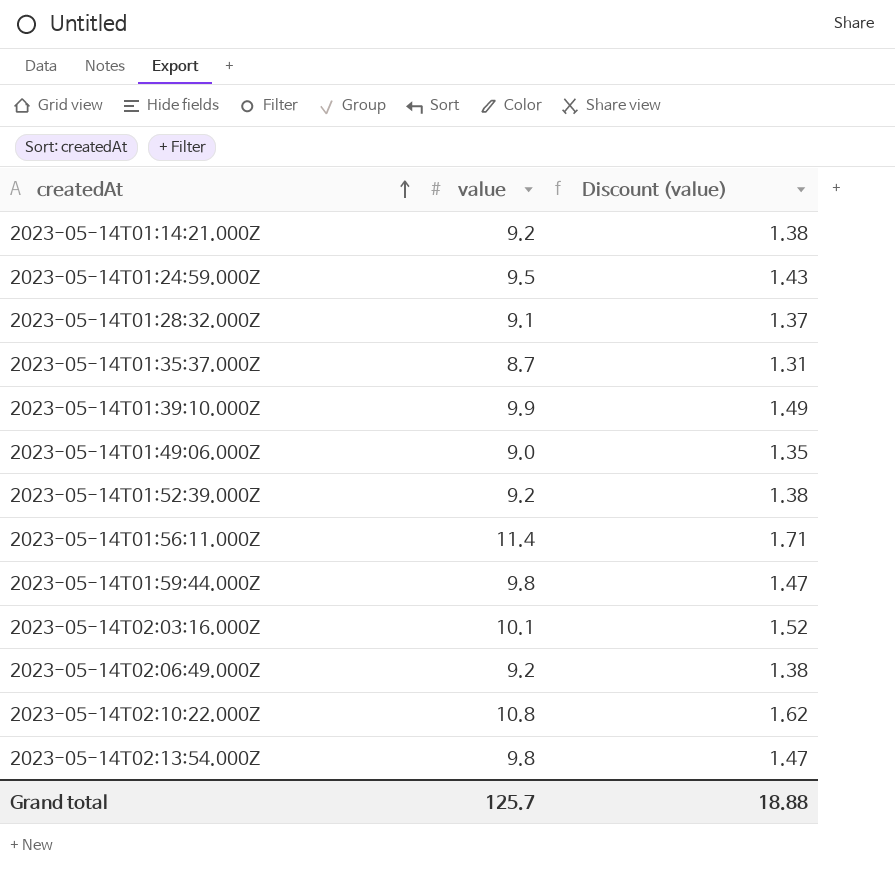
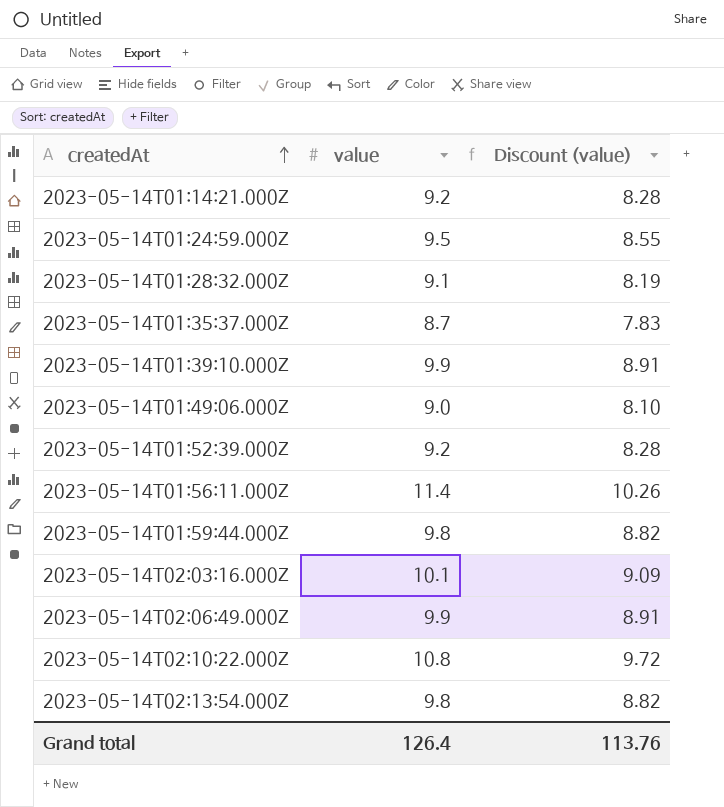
column Discount (value) | formula: [value] * 0.15 -> [value] * 0.9
2023-05-14T02:06:49.000Z | value: 9.2 -> 9.9
Grand total | value: 125.7 -> 126.4
Grand total | Discount (value): 18.88 -> 113.76

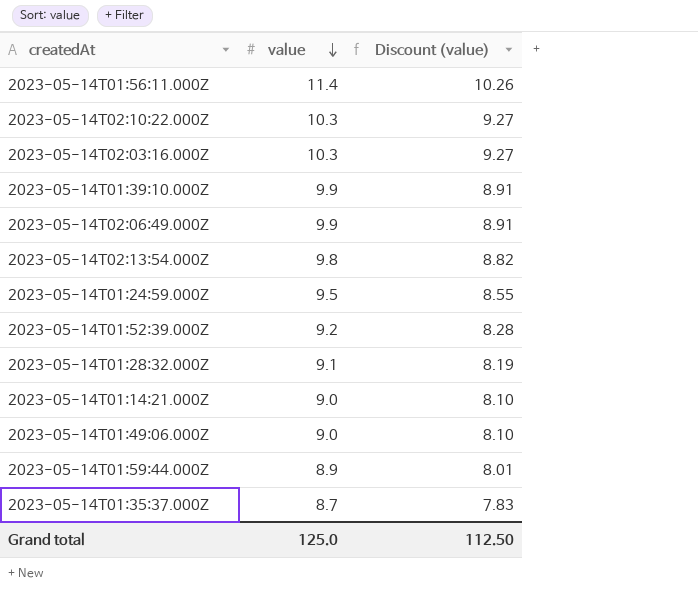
row order: createdAt ascending -> value descending
2023-05-14T02:10:22.000Z | value: 10.8 -> 10.3
2023-05-14T02:10:22.000Z | Discount (value): 9.72 -> 9.27
2023-05-14T02:03:16.000Z | value: 10.1 -> 10.3
2023-05-14T02:03:16.000Z | Discount (value): 9.09 -> 9.27
2023-05-14T01:14:21.000Z | value: 9.2 -> 9.0
2023-05-14T01:14:21.000Z | Discount (value): 8.28 -> 8.10
2023-05-14T01:59:44.000Z | value: 9.8 -> 8.9
2023-05-14T01:59:44.000Z | Discount (value): 8.82 -> 8.01
Grand total | value: 126.4 -> 125.0
Grand total | Discount (value): 113.76 -> 112.50

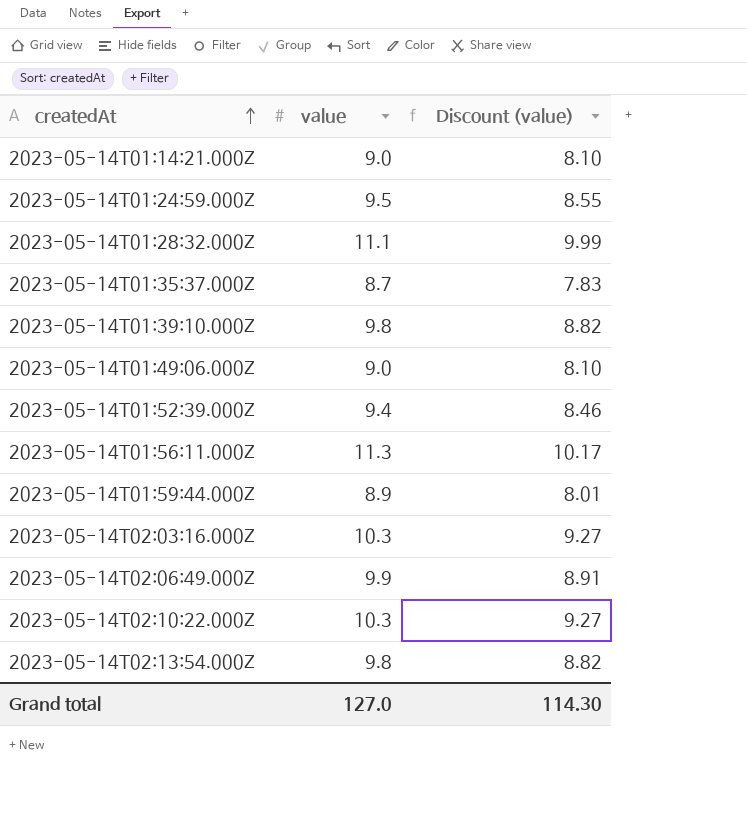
row order: value descending -> createdAt ascending
2023-05-14T01:28:32.000Z | value: 9.1 -> 11.1
2023-05-14T01:28:32.000Z | Discount (value): 8.19 -> 9.99
2023-05-14T01:39:10.000Z | value: 9.9 -> 9.8
2023-05-14T01:39:10.000Z | Discount (value): 8.91 -> 8.82
2023-05-14T01:52:39.000Z | value: 9.2 -> 9.4
2023-05-14T01:52:39.000Z | Discount (value): 8.28 -> 8.46
2023-05-14T01:56:11.000Z | value: 11.4 -> 11.3
2023-05-14T01:56:11.000Z | Discount (value): 10.26 -> 10.17
Grand total | value: 125.0 -> 127.0
Grand total | Discount (value): 112.50 -> 114.30

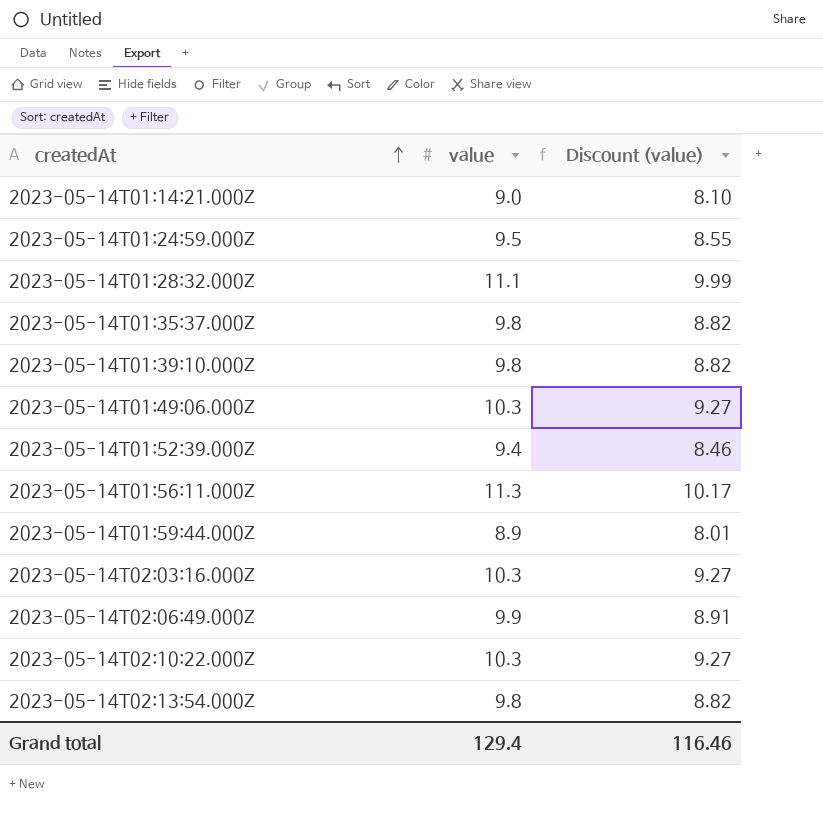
2023-05-14T01:35:37.000Z | value: 8.7 -> 9.8
2023-05-14T01:35:37.000Z | Discount (value): 7.83 -> 8.82
2023-05-14T01:49:06.000Z | value: 9.0 -> 10.3
2023-05-14T01:49:06.000Z | Discount (value): 8.10 -> 9.27
Grand total | value: 127.0 -> 129.4
Grand total | Discount (value): 114.30 -> 116.46

